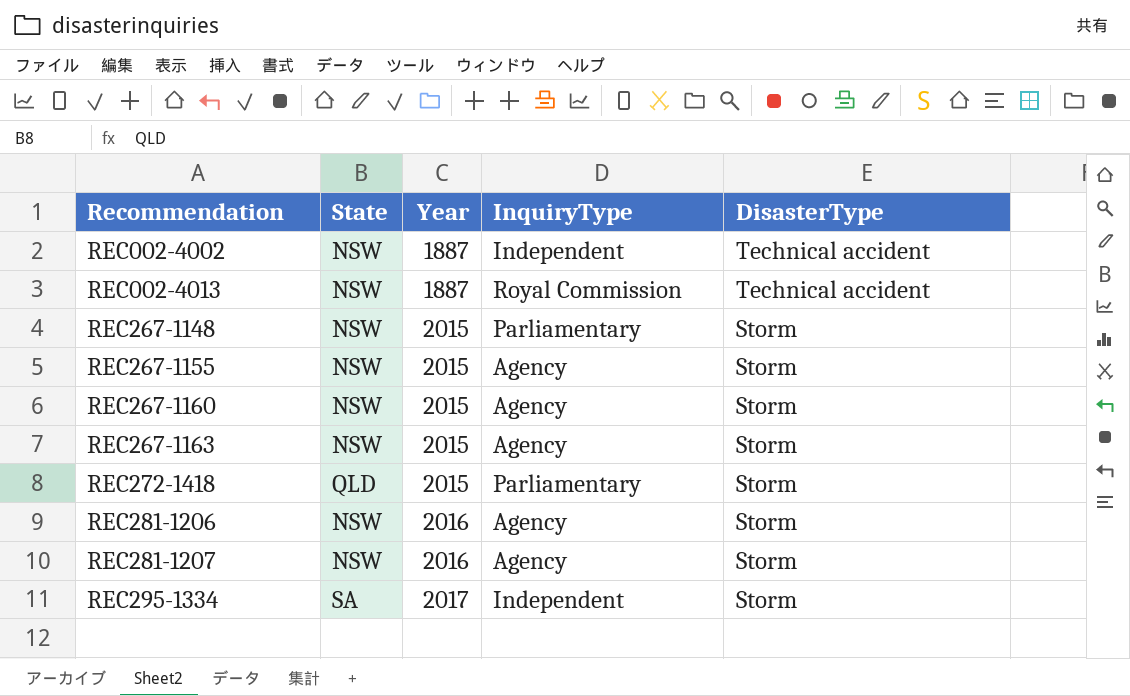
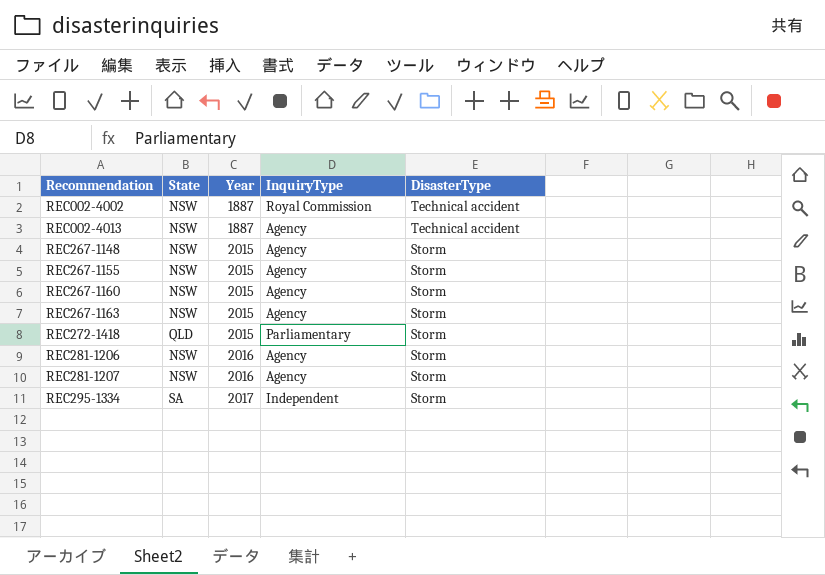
REC002-4002 | InquiryType: Independent -> Royal Commission
REC002-4013 | InquiryType: Royal Commission -> Agency
REC267-1148 | InquiryType: Parliamentary -> Agency

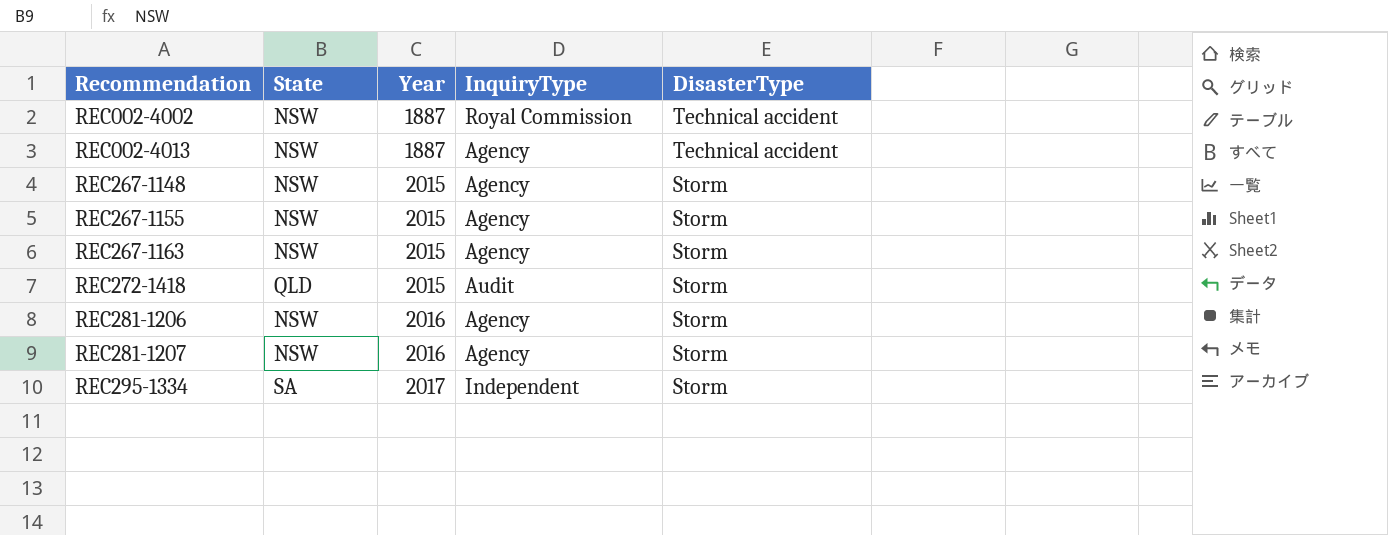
row REC267-1160: NSW | 2015 | Agency | Storm -> none
REC272-1418 | InquiryType: Parliamentary -> Audit

